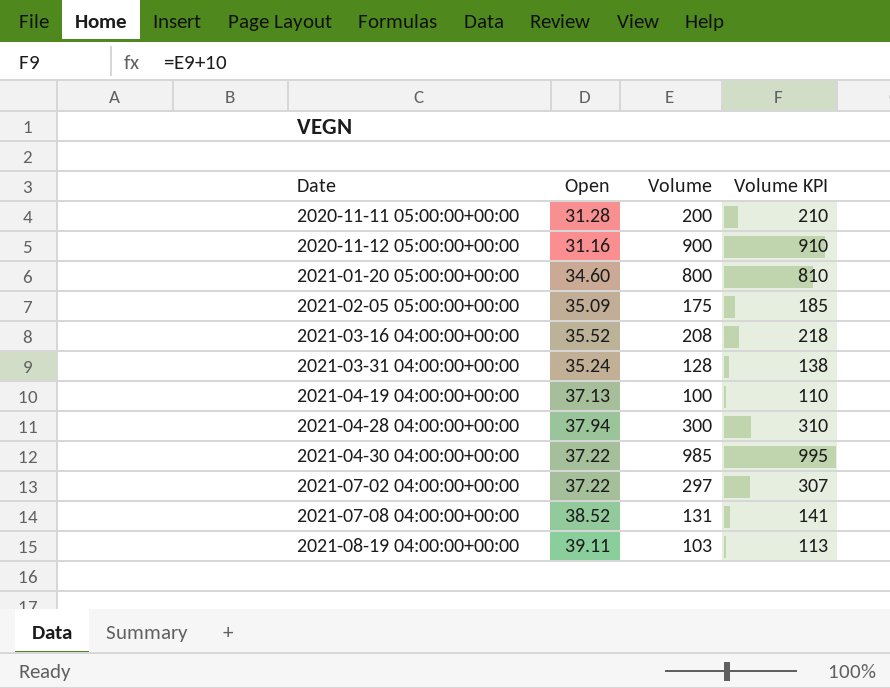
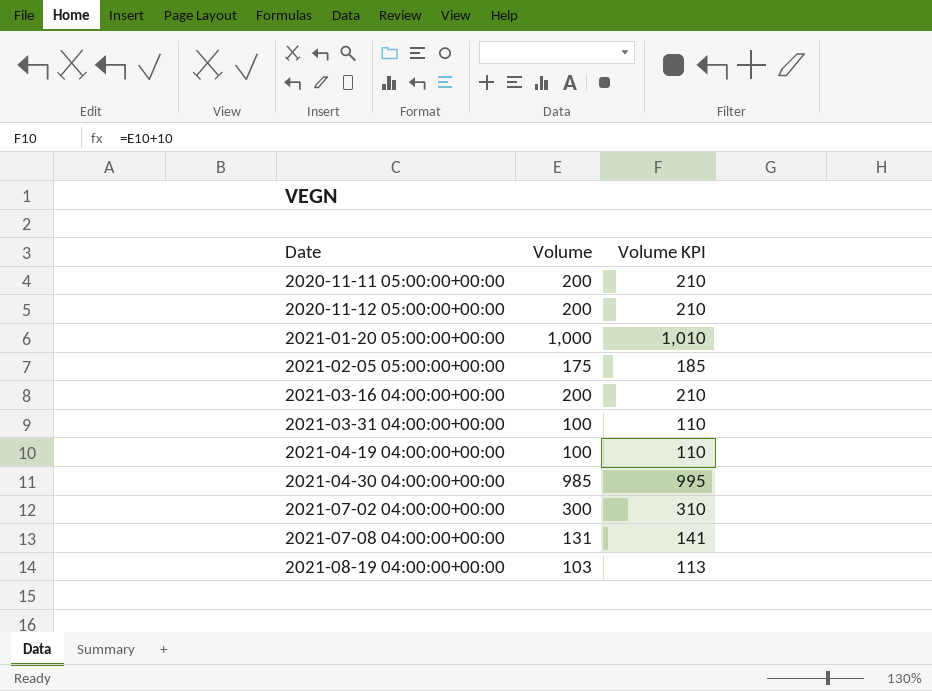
column Open | position: 2 -> none
row 2021-04-28 04:00:00+00:00: 37.94 | 300 | 310 -> none
2020-11-12 05:00:00+00:00 | Volume: 900 -> 200
2020-11-12 05:00:00+00:00 | Volume KPI: 910 -> 210
2021-01-20 05:00:00+00:00 | Volume: 800 -> 1,000
2021-01-20 05:00:00+00:00 | Volume KPI: 810 -> 1,010
2021-03-16 04:00:00+00:00 | Volume: 208 -> 200
2021-03-16 04:00:00+00:00 | Volume KPI: 218 -> 210
2021-03-31 04:00:00+00:00 | Volume: 128 -> 100
2021-03-31 04:00:00+00:00 | Volume KPI: 138 -> 110
2021-07-02 04:00:00+00:00 | Volume: 297 -> 300
2021-07-02 04:00:00+00:00 | Volume KPI: 307 -> 310

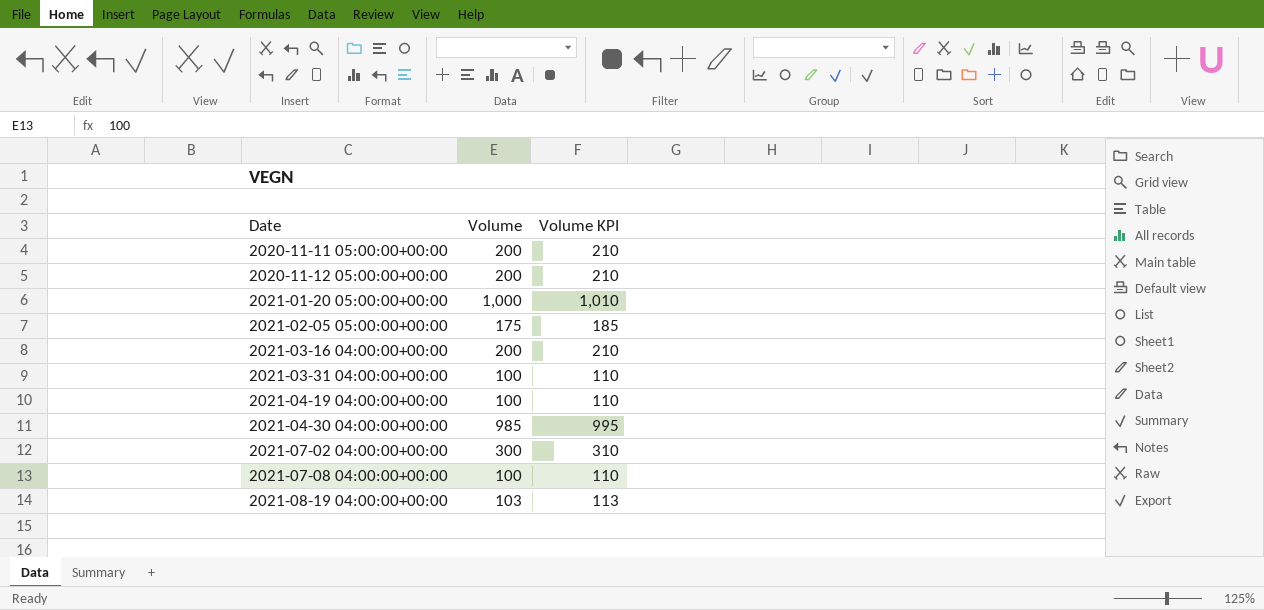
2021-07-08 04:00:00+00:00 | Volume: 131 -> 100
2021-07-08 04:00:00+00:00 | Volume KPI: 141 -> 110

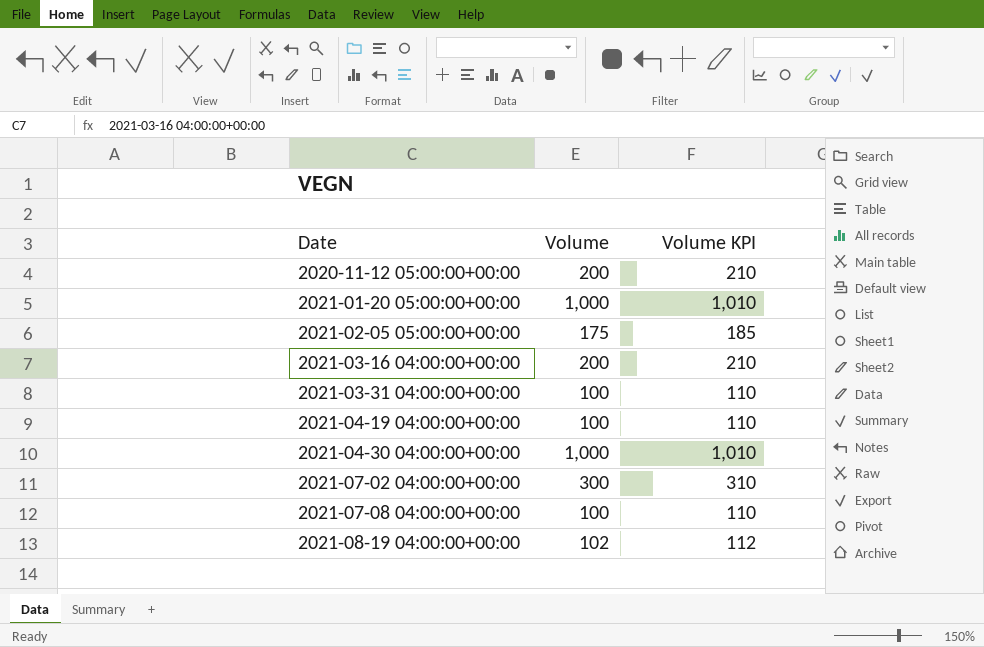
row 2020-11-11 05:00:00+00:00: 200 | 210 -> none
2021-04-30 04:00:00+00:00 | Volume: 985 -> 1,000
2021-04-30 04:00:00+00:00 | Volume KPI: 995 -> 1,010
2021-08-19 04:00:00+00:00 | Volume: 103 -> 102
2021-08-19 04:00:00+00:00 | Volume KPI: 113 -> 112

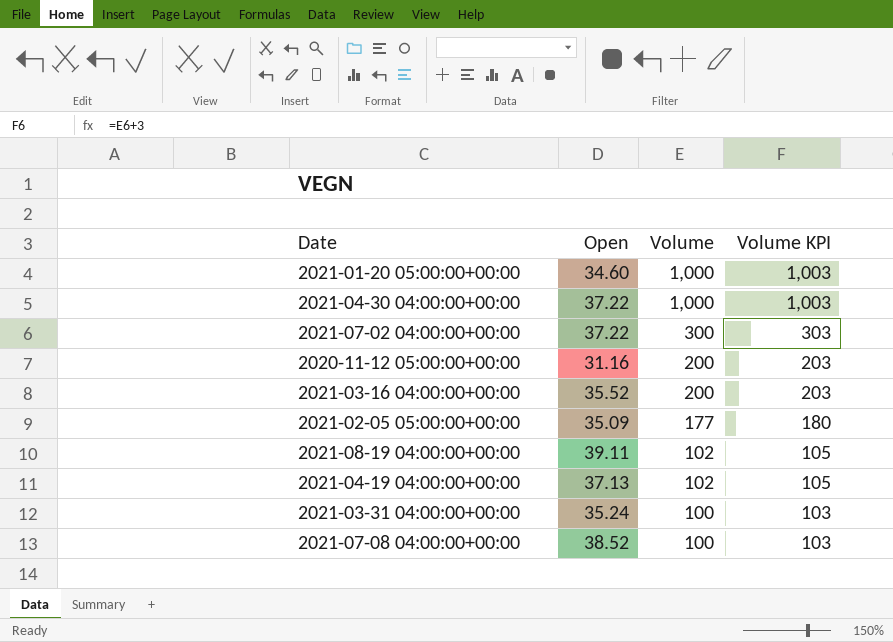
row order: Date ascending -> Volume descending
column Open | position: none -> 2
column Volume KPI | formula: [Volume] + 10 -> [Volume] + 3
2021-02-05 05:00:00+00:00 | Volume: 175 -> 177
2021-04-19 04:00:00+00:00 | Volume: 100 -> 102

